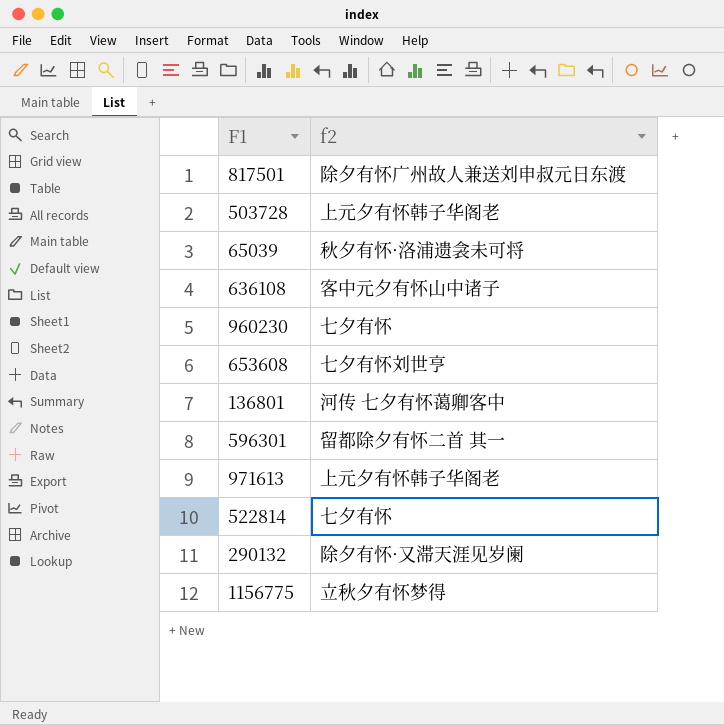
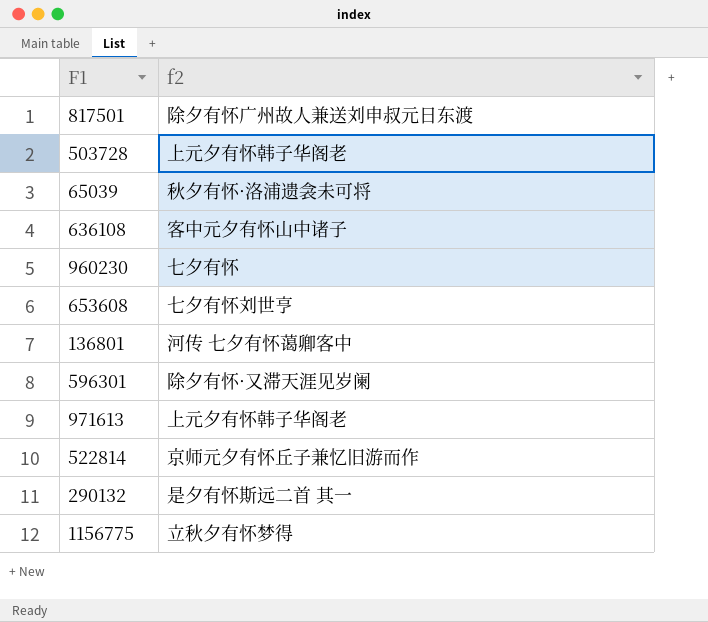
596301 | f2: 留都除夕有怀二首 其一 -> 除夕有怀·又滞天涯见岁阑
522814 | f2: 七夕有怀 -> 京师元夕有怀丘子兼忆旧游而作
290132 | f2: 除夕有怀·又滞天涯见岁阑 -> 是夕有怀斯远二首 其一

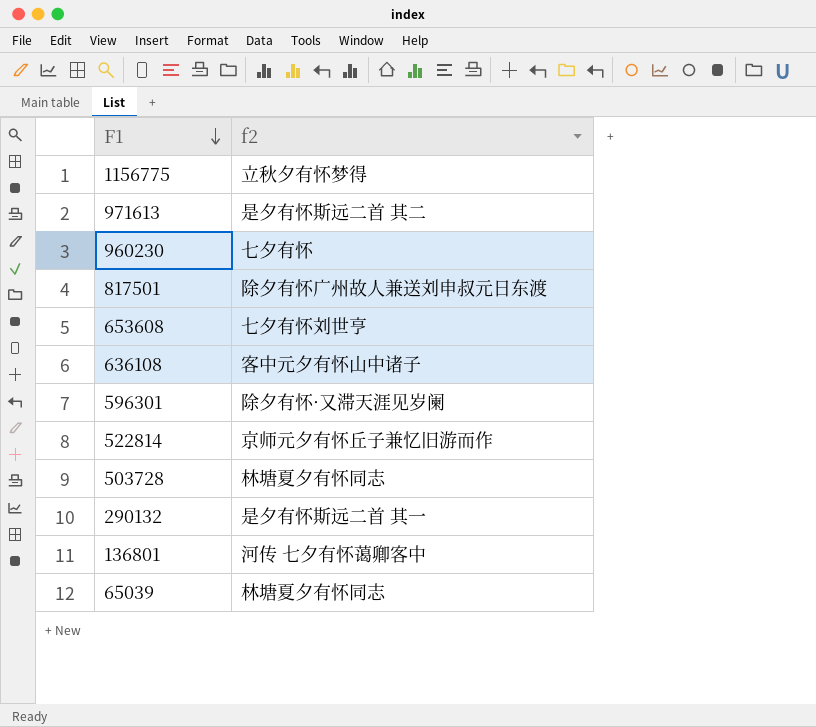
row order: none -> F1 descending
971613 | f2: 上元夕有怀韩子华阁老 -> 是夕有怀斯远二首 其二
503728 | f2: 上元夕有怀韩子华阁老 -> 林塘夏夕有怀同志
65039 | f2: 秋夕有怀·洛浦遗衾未可将 -> 林塘夏夕有怀同志

